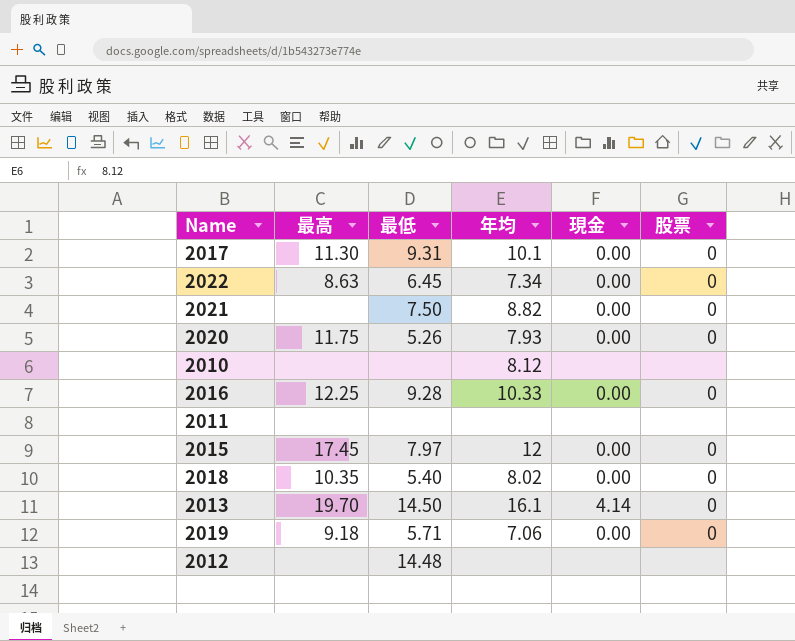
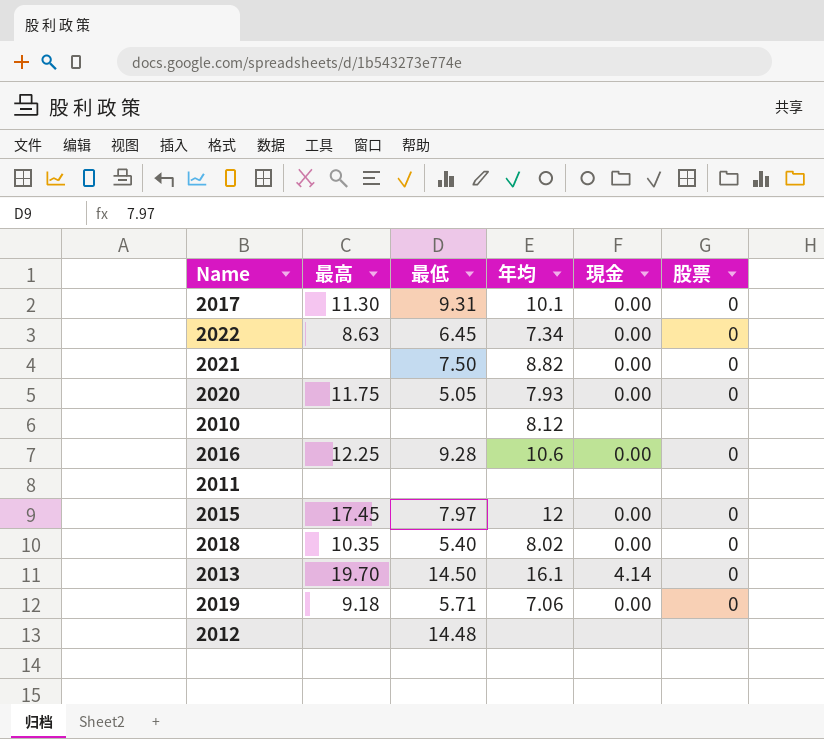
2020 | 最低: 5.26 -> 5.05
2016 | 年均: 10.33 -> 10.6

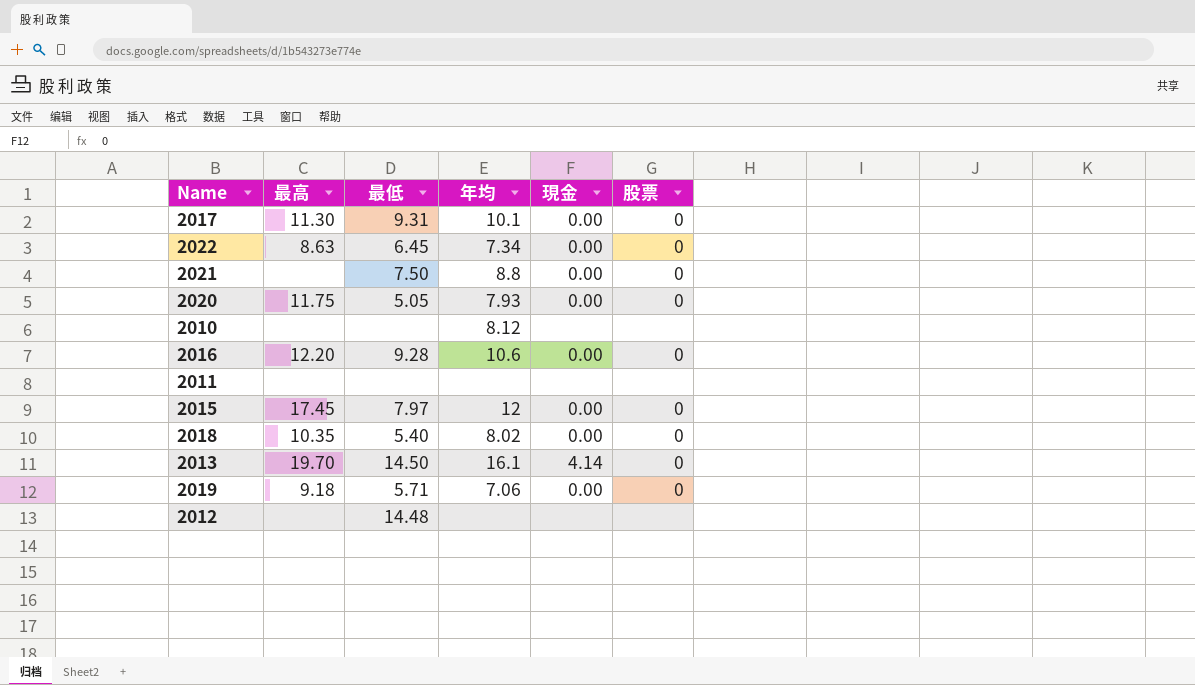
2021 | 年均: 8.82 -> 8.8
2016 | 最高: 12.25 -> 12.20

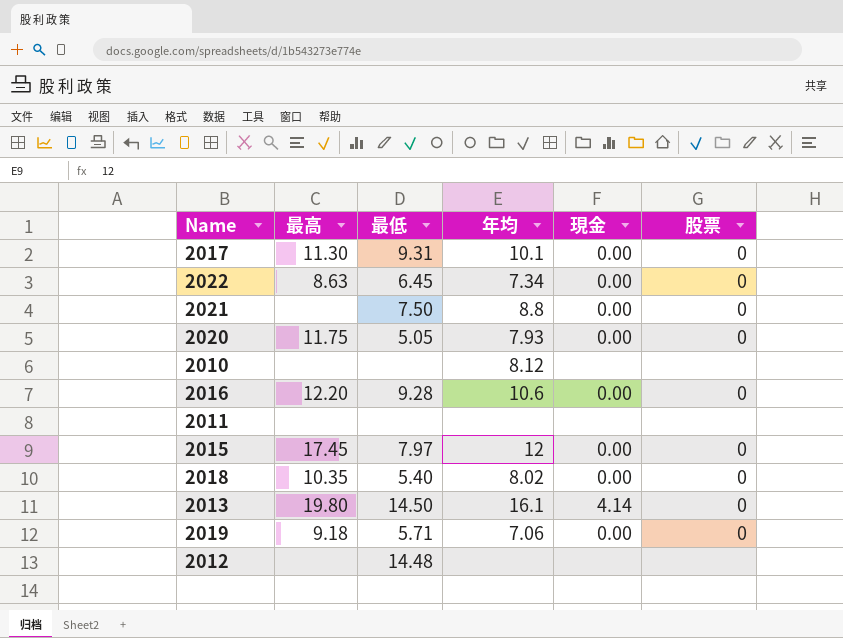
2013 | 最高: 19.70 -> 19.80

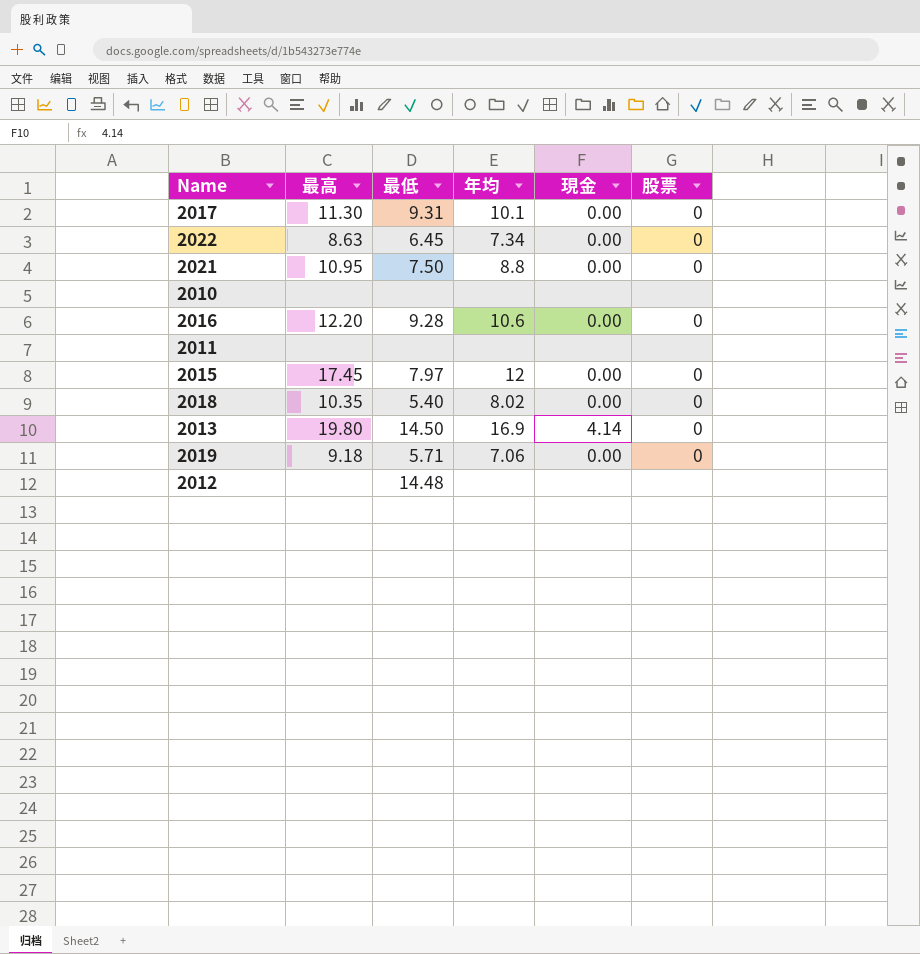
row 2020: 11.75 | 5.05 | 7.93 | 0.00 | 0 -> none
2021 | 最高: none -> 10.95
2010 | 年均: 8.12 -> none
2013 | 年均: 16.1 -> 16.9

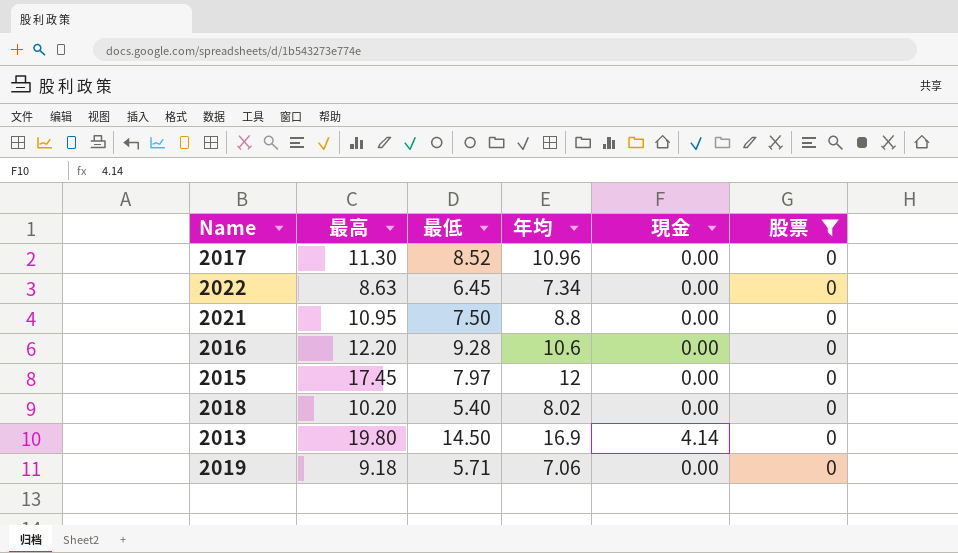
filter: none -> 股票 = 0
2017 | 最低: 9.31 -> 8.52
2017 | 年均: 10.1 -> 10.96
2018 | 最高: 10.35 -> 10.20

